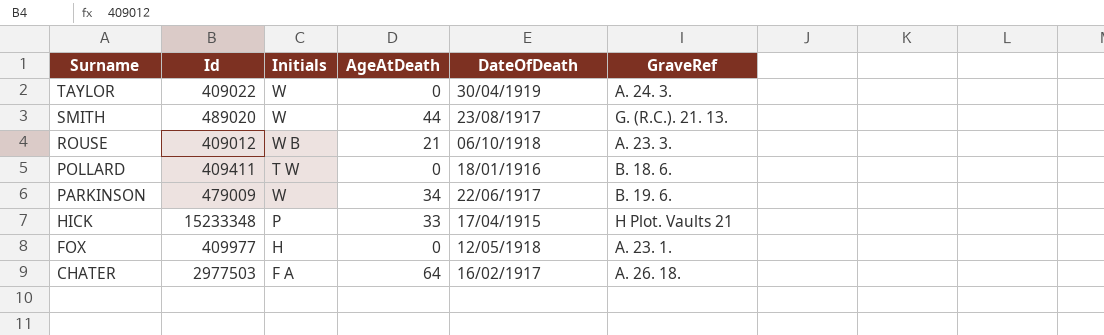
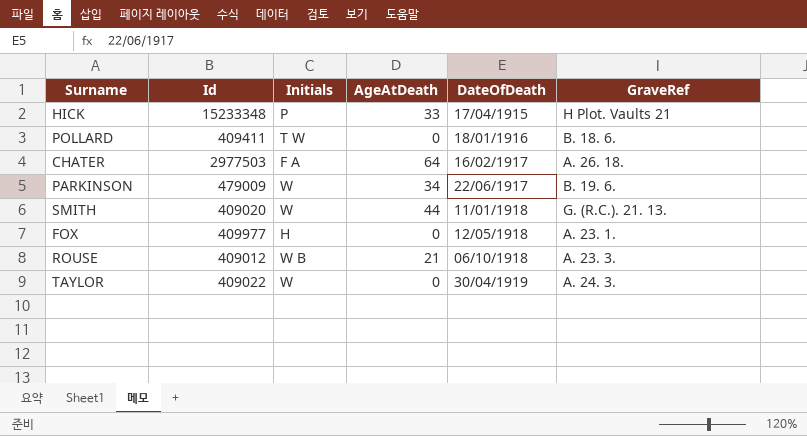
row order: Surname descending -> DateOfDeath ascending
SMITH | Id: 489020 -> 409020
SMITH | DateOfDeath: 23/08/1917 -> 11/01/1918

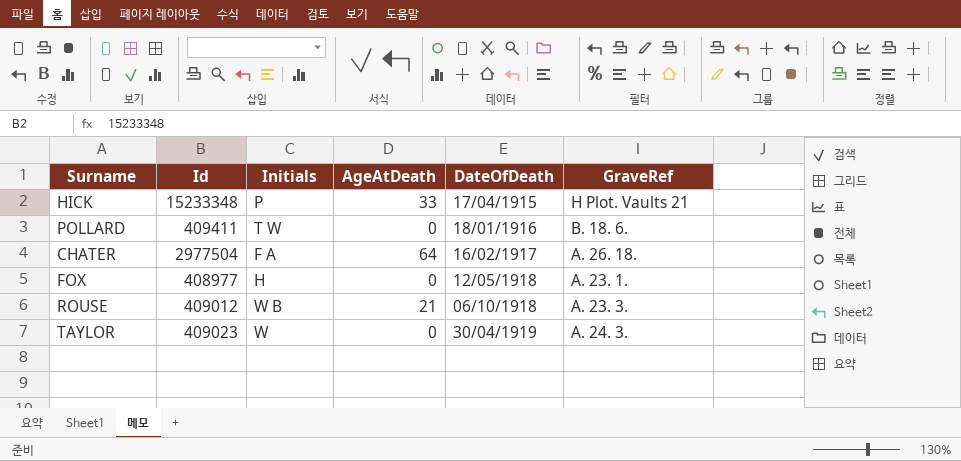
row PARKINSON: 479009 | W | 34 | 22/06/1917 | B. 19. 6. -> none
row SMITH: 409020 | W | 44 | 11/01/1918 | G. (R.C.). 21. 13. -> none
CHATER | Id: 2977503 -> 2977504
FOX | Id: 409977 -> 408977
TAYLOR | Id: 409022 -> 409023

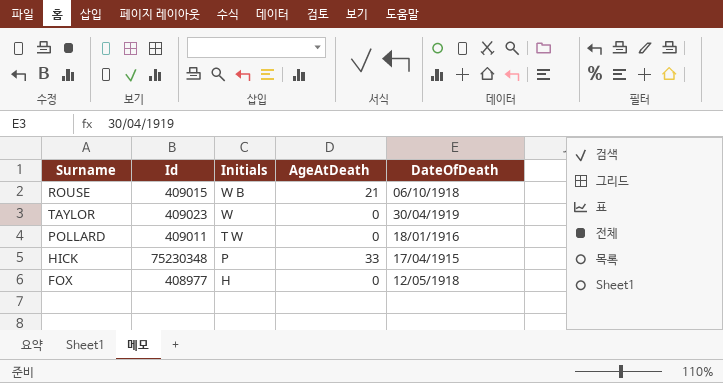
row order: DateOfDeath ascending -> Initials descending
column GraveRef | position: 6 -> none
row CHATER: 2977504 | F A | 64 | 16/02/1917 | A. 26. 18. -> none
ROUSE | Id: 409012 -> 409015
POLLARD | Id: 409411 -> 409011
HICK | Id: 15233348 -> 75230348

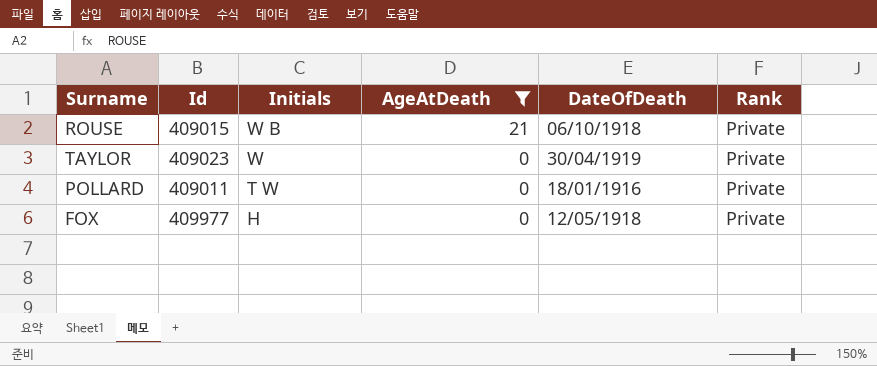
filter: none -> AgeAtDeath != 33
column Rank | position: none -> 6
FOX | Id: 408977 -> 409977

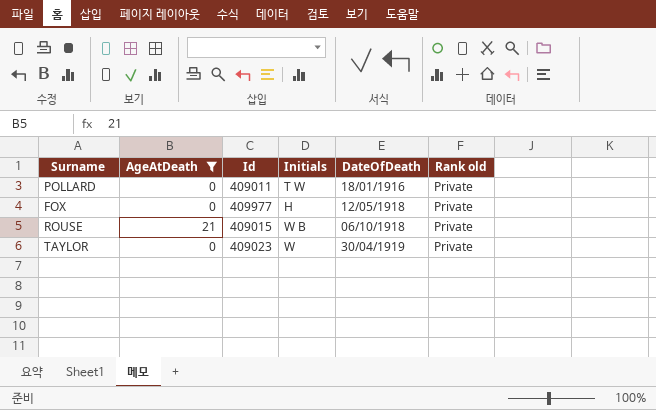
row order: Initials descending -> DateOfDeath ascending
column AgeAtDeath | position: 4 -> 2
column name: Rank -> Rank old

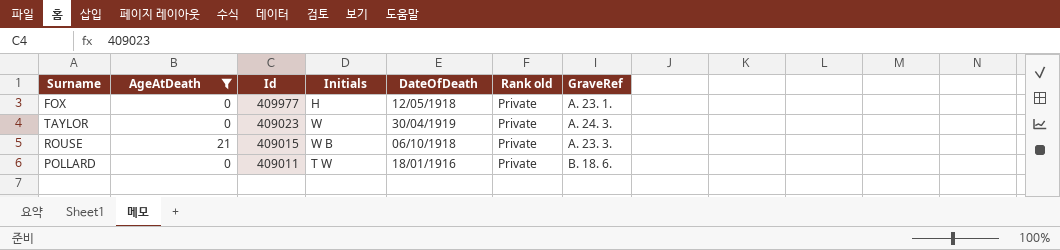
row order: DateOfDeath ascending -> Id descending
column GraveRef | position: none -> 7

